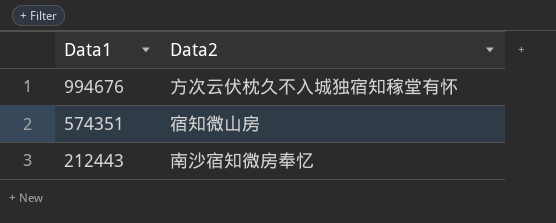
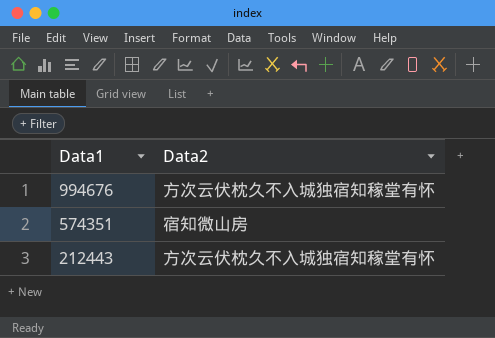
212443 | Data2: 南沙宿知微房奉忆 -> 方次云伏枕久不入城独宿知稼堂有怀

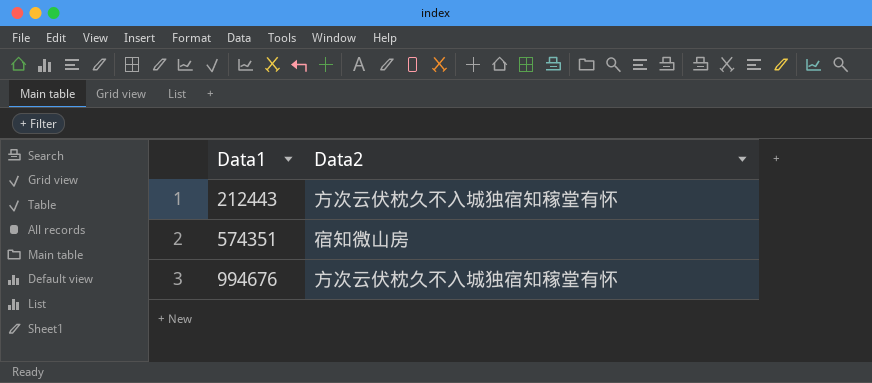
row order: Data1 descending -> Data1 ascending

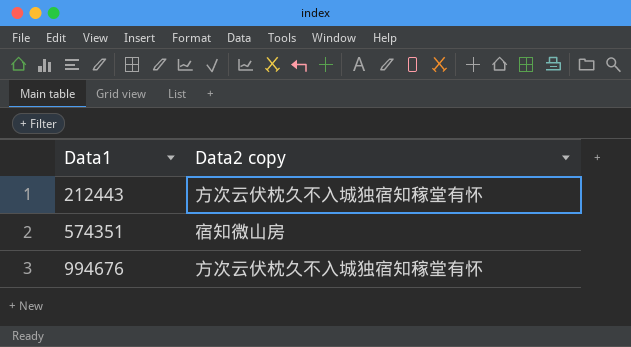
column name: Data2 -> Data2 copy

